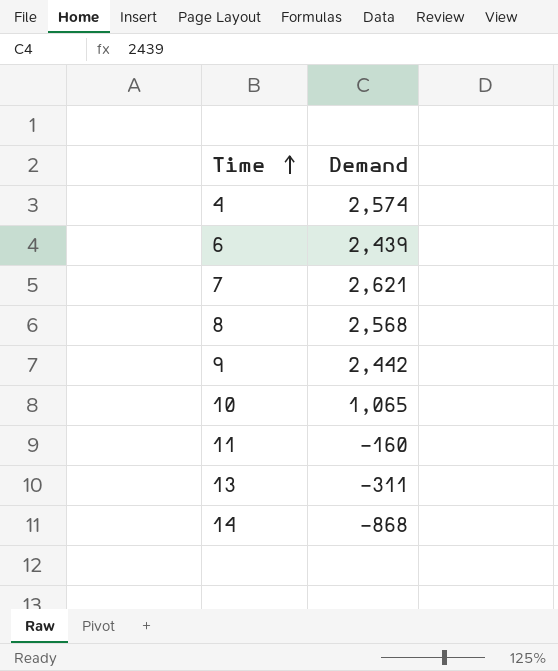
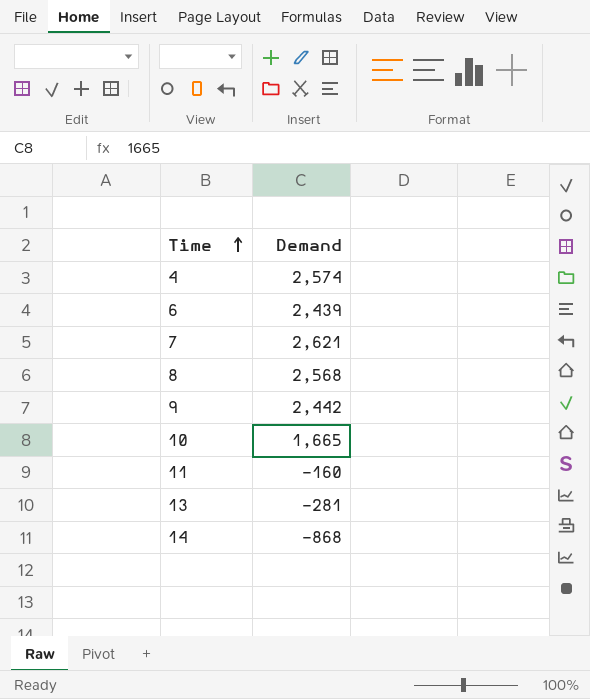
10 | Demand: 1,065 -> 1,665
13 | Demand: -311 -> -281

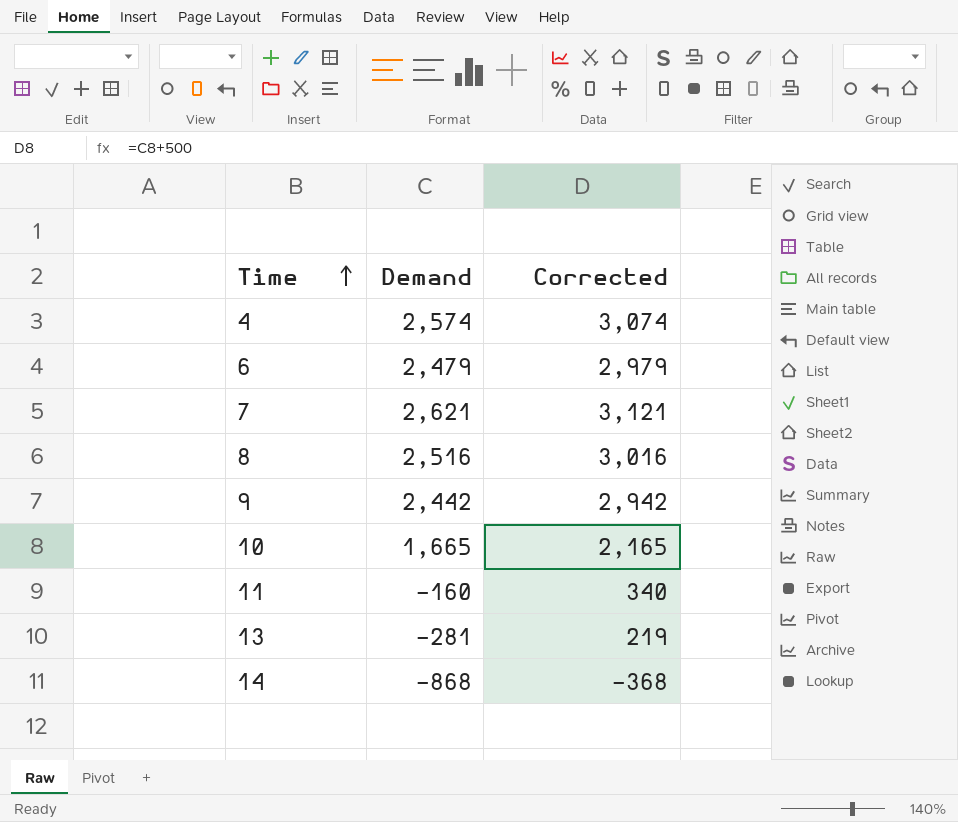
column Corrected | formula: none -> [Demand] + 500
6 | Demand: 2,439 -> 2,479
8 | Demand: 2,568 -> 2,516

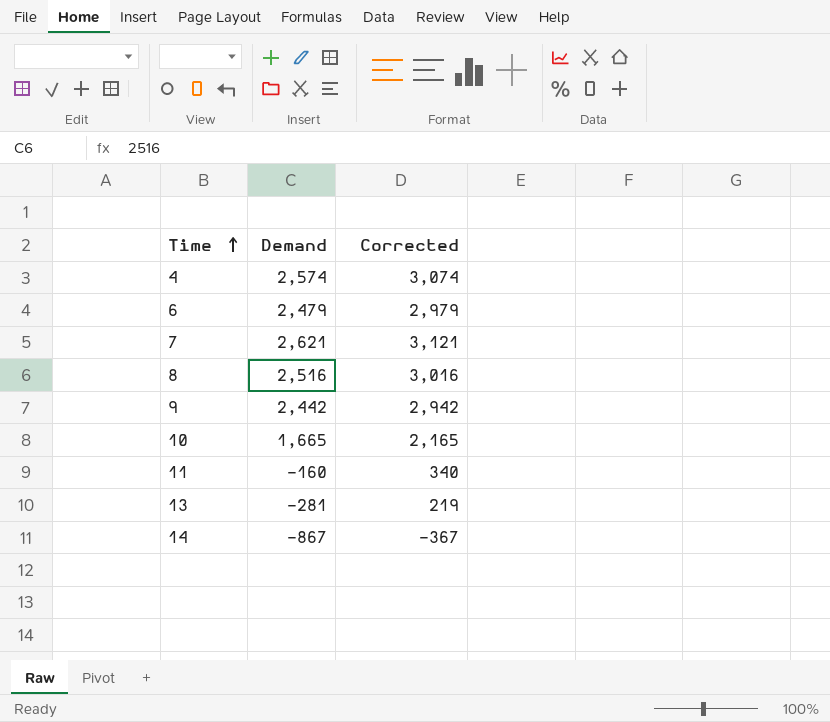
14 | Demand: -868 -> -867
14 | Corrected: -368 -> -367

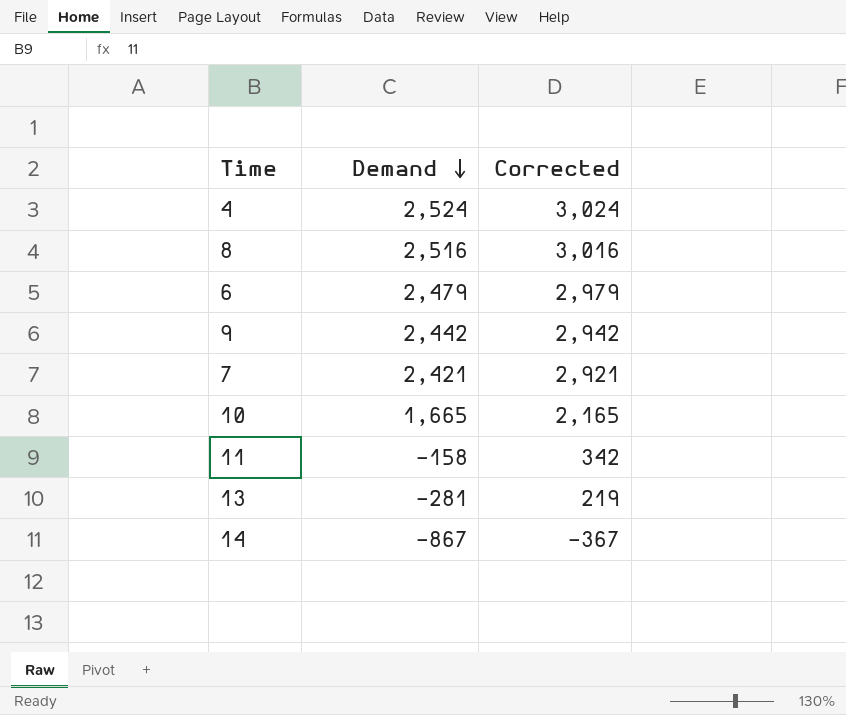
row order: Time ascending -> Demand descending
4 | Demand: 2,574 -> 2,524
4 | Corrected: 3,074 -> 3,024
7 | Demand: 2,621 -> 2,421
7 | Corrected: 3,121 -> 2,921
11 | Demand: -160 -> -158
11 | Corrected: 340 -> 342

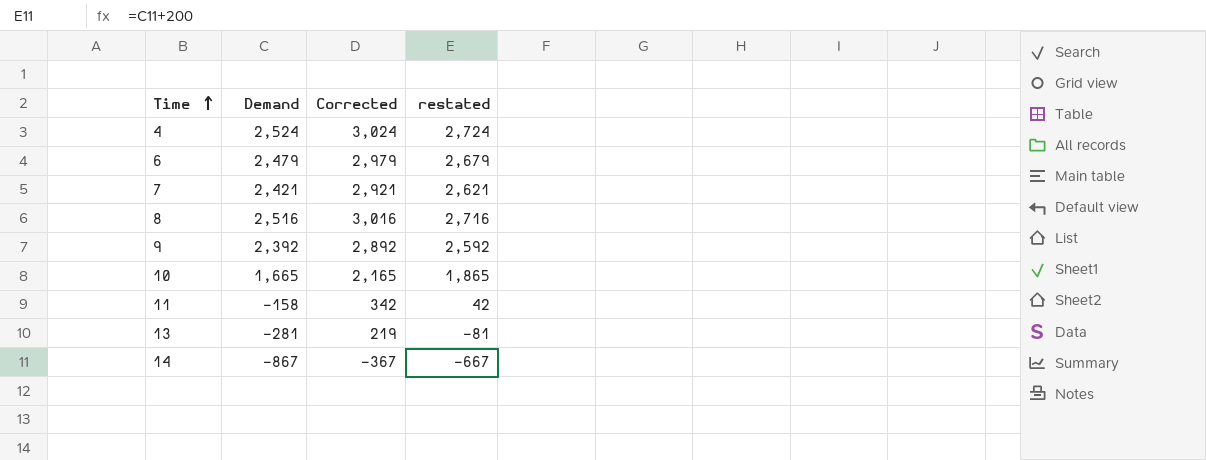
row order: Demand descending -> Time ascending
column restated | formula: none -> [Demand] + 200
9 | Demand: 2,442 -> 2,392
9 | Corrected: 2,942 -> 2,892

